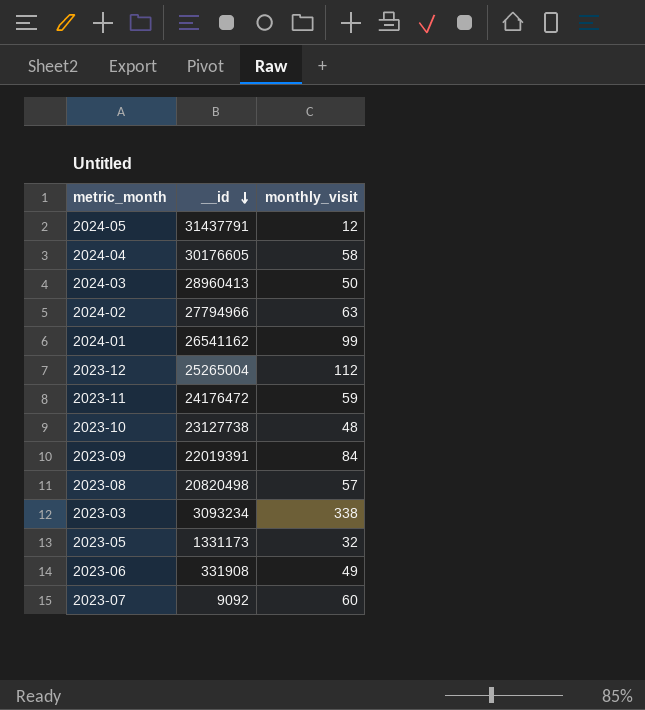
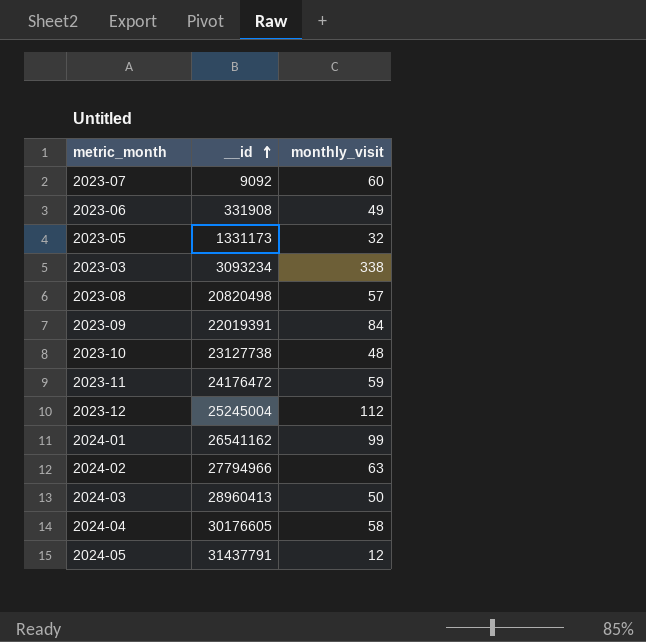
row order: __id descending -> __id ascending
2023-12 | __id: 25265004 -> 25245004

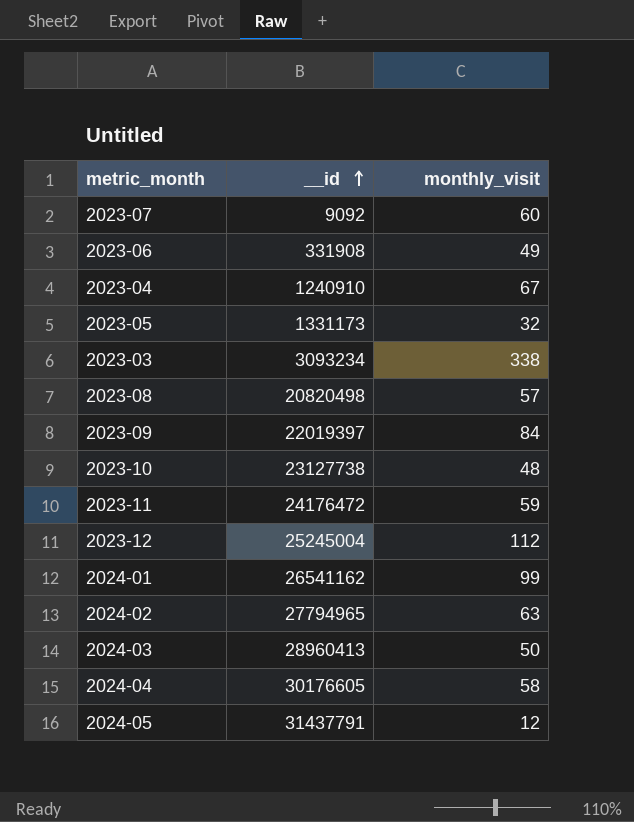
row 2023-04: none -> 1240910 | 67
2023-09 | __id: 22019391 -> 22019397
2024-02 | __id: 27794966 -> 27794965

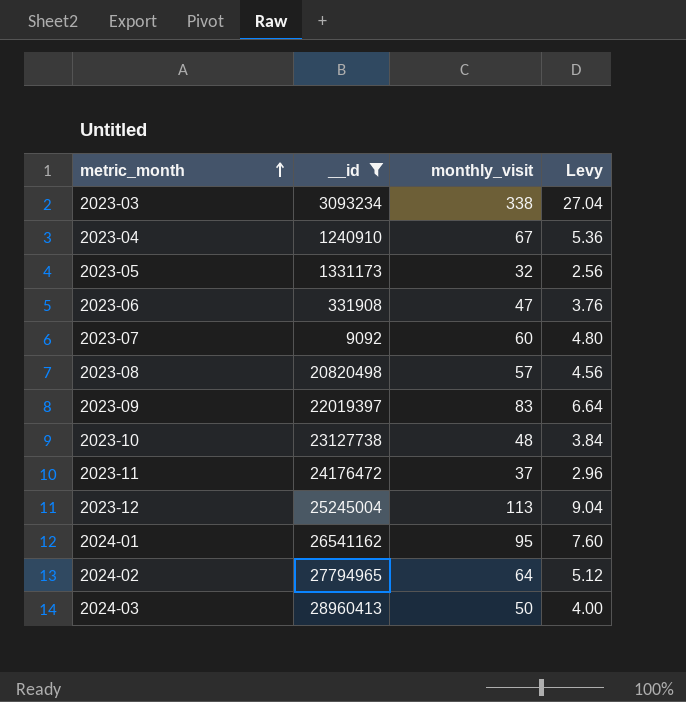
filter: none -> __id <= 28960413
row order: __id ascending -> metric_month ascending
column Levy | formula: none -> [monthly_visit] * 0.08
2023-06 | monthly_visit: 49 -> 47
2023-09 | monthly_visit: 84 -> 83
2023-11 | monthly_visit: 59 -> 37
2023-12 | monthly_visit: 112 -> 113
2024-01 | monthly_visit: 99 -> 95
2024-02 | monthly_visit: 63 -> 64

